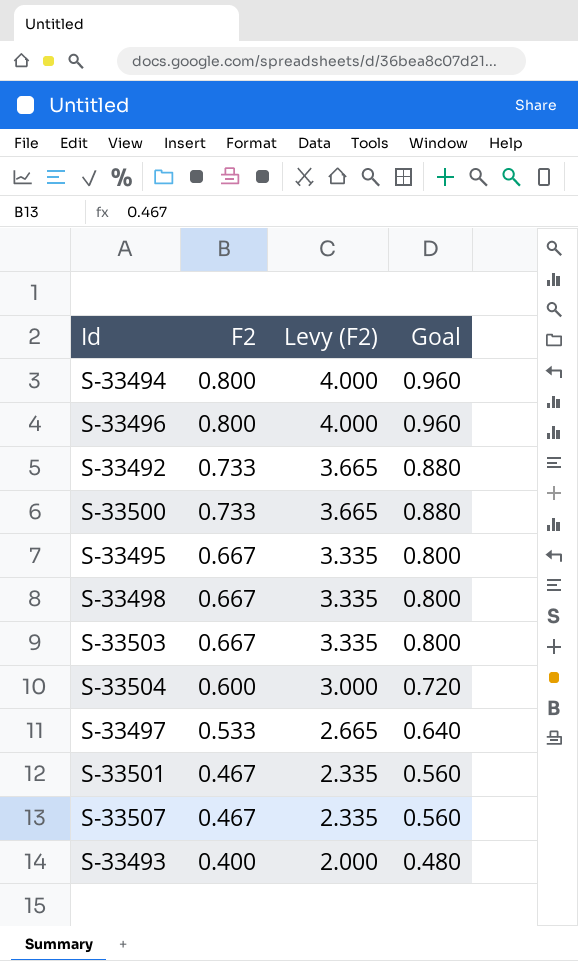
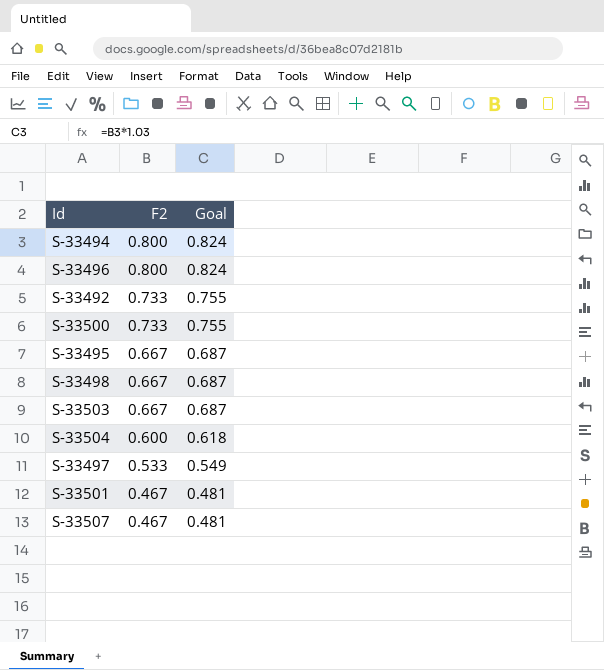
column Levy (F2) | formula: [F2] * 5 -> none
column Goal | formula: [F2] * 1.2 -> [F2] * 1.03
row S-33493: 0.400 | 2.000 | 0.480 -> none

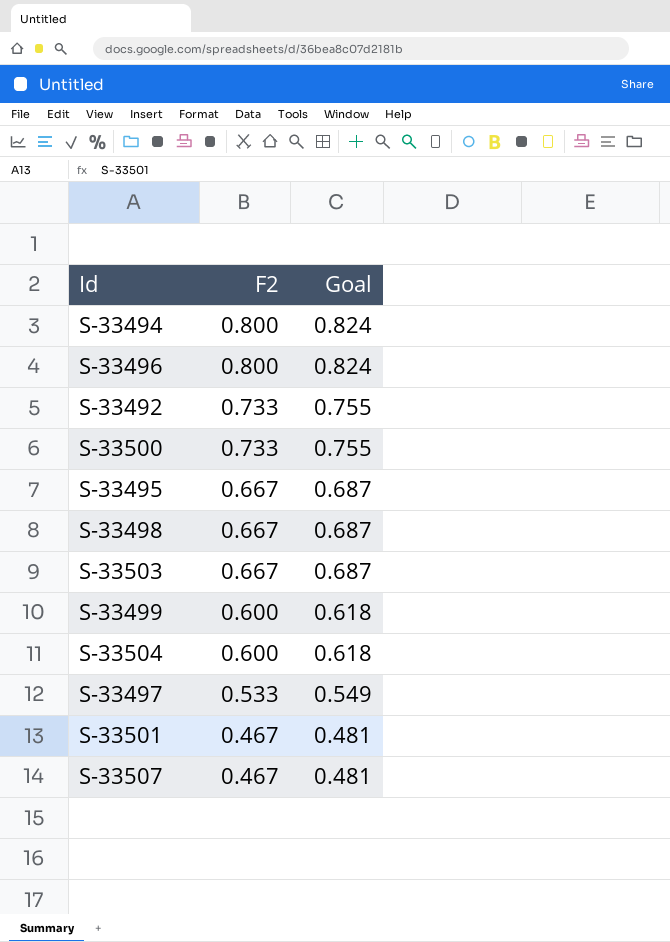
row S-33499: none -> 0.600 | 0.618

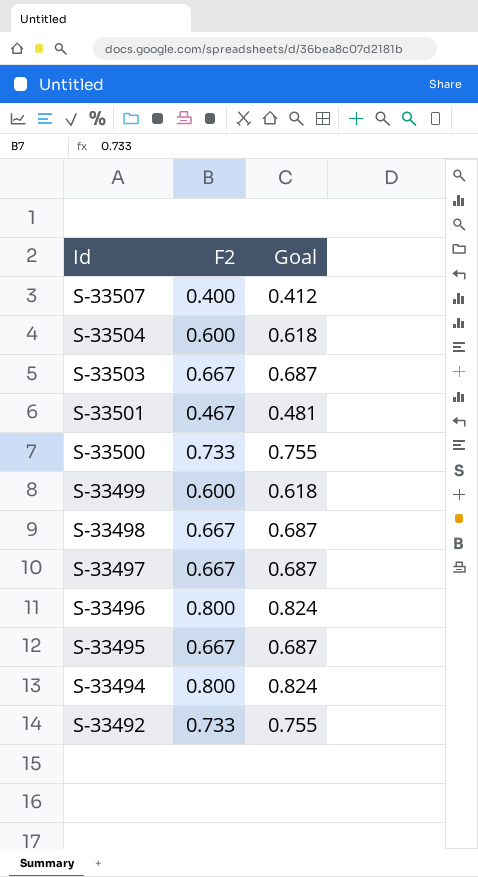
row order: F2 descending -> Id descending
S-33507 | F2: 0.467 -> 0.400
S-33507 | Goal: 0.481 -> 0.412
S-33497 | F2: 0.533 -> 0.667
S-33497 | Goal: 0.549 -> 0.687

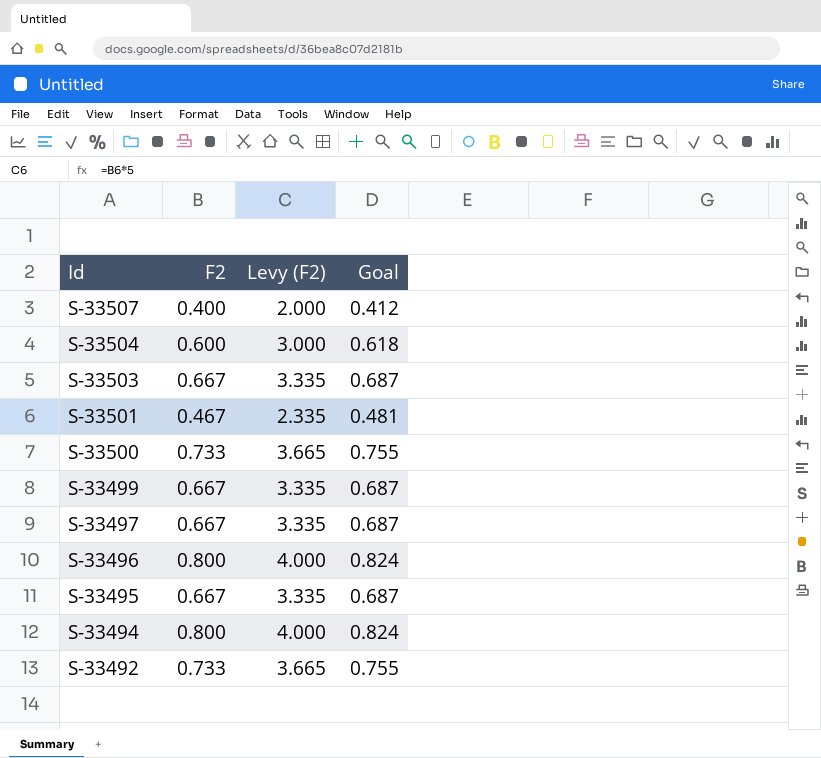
column Levy (F2) | formula: none -> [F2] * 5
row S-33498: 0.667 | 0.687 -> none
S-33499 | F2: 0.600 -> 0.667
S-33499 | Goal: 0.618 -> 0.687

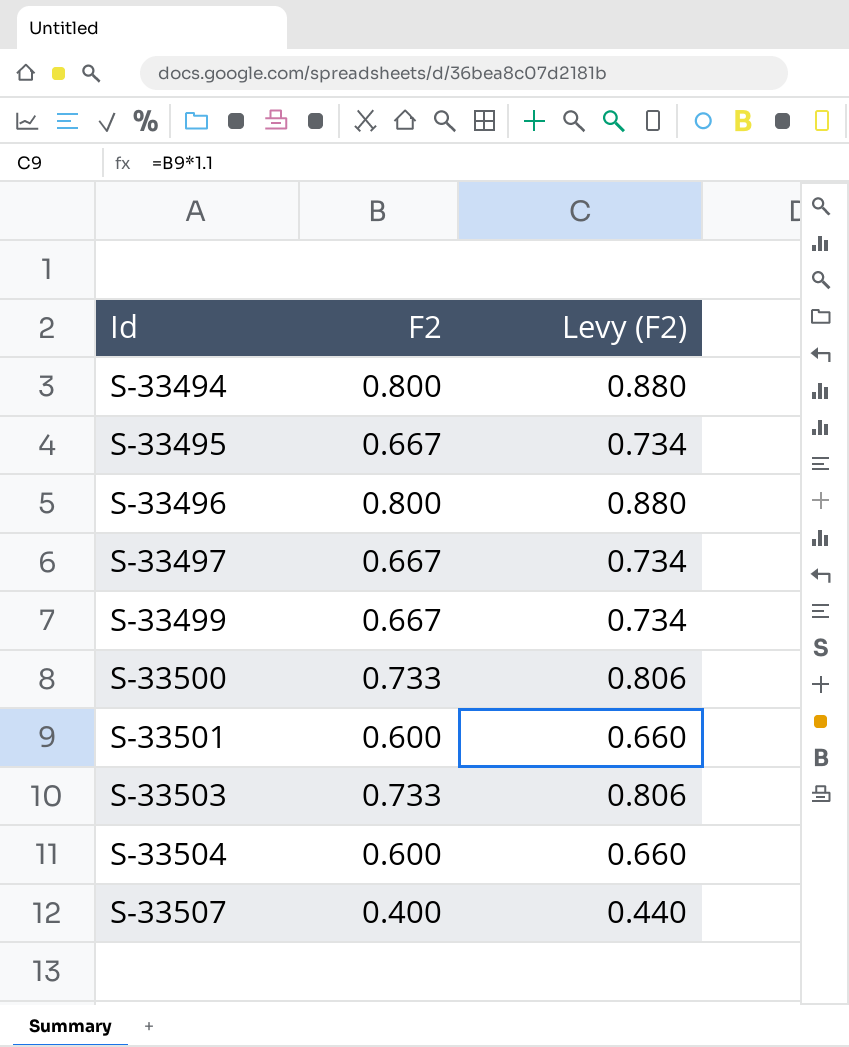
row order: Id descending -> Id ascending
column Goal | formula: [F2] * 1.03 -> none
column Levy (F2) | formula: [F2] * 5 -> [F2] * 1.1
row S-33492: 0.733 | 3.665 | 0.755 -> none
S-33501 | F2: 0.467 -> 0.600
S-33503 | F2: 0.667 -> 0.733

